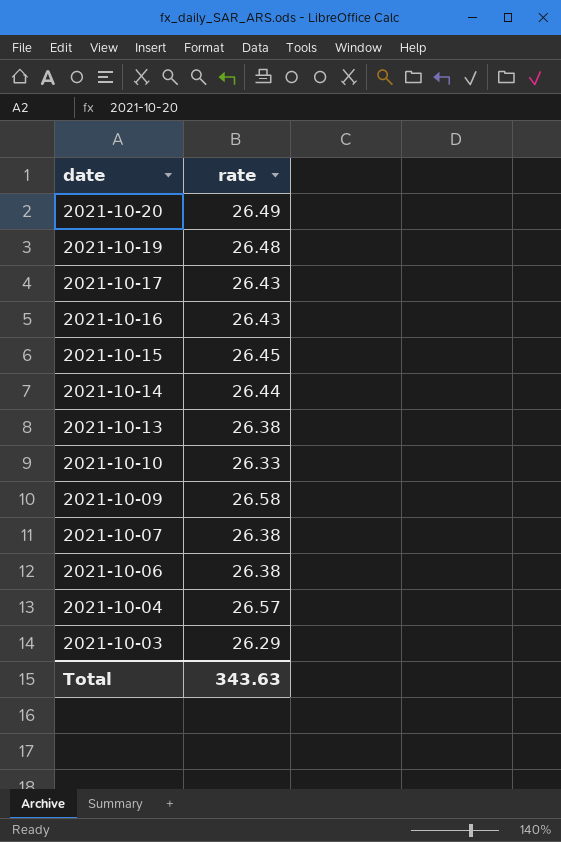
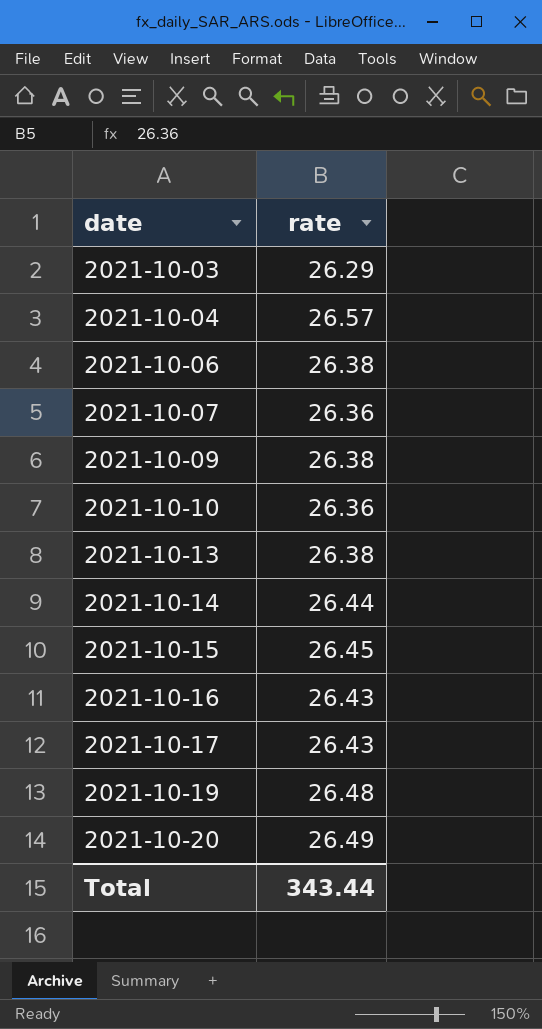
row order: date descending -> date ascending
2021-10-07 | rate: 26.38 -> 26.36
2021-10-09 | rate: 26.58 -> 26.38
2021-10-10 | rate: 26.33 -> 26.36
Total | rate: 343.63 -> 343.44

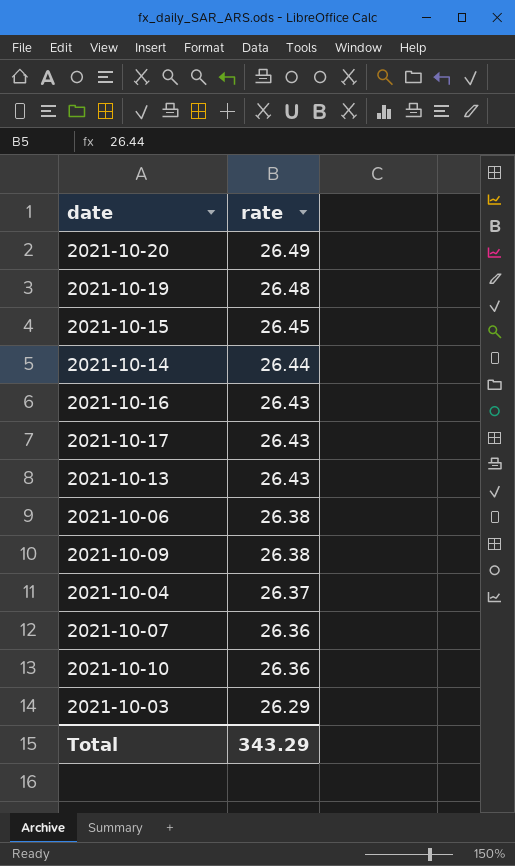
row order: date ascending -> rate descending
2021-10-13 | rate: 26.38 -> 26.43
2021-10-04 | rate: 26.57 -> 26.37
Total | rate: 343.44 -> 343.29

